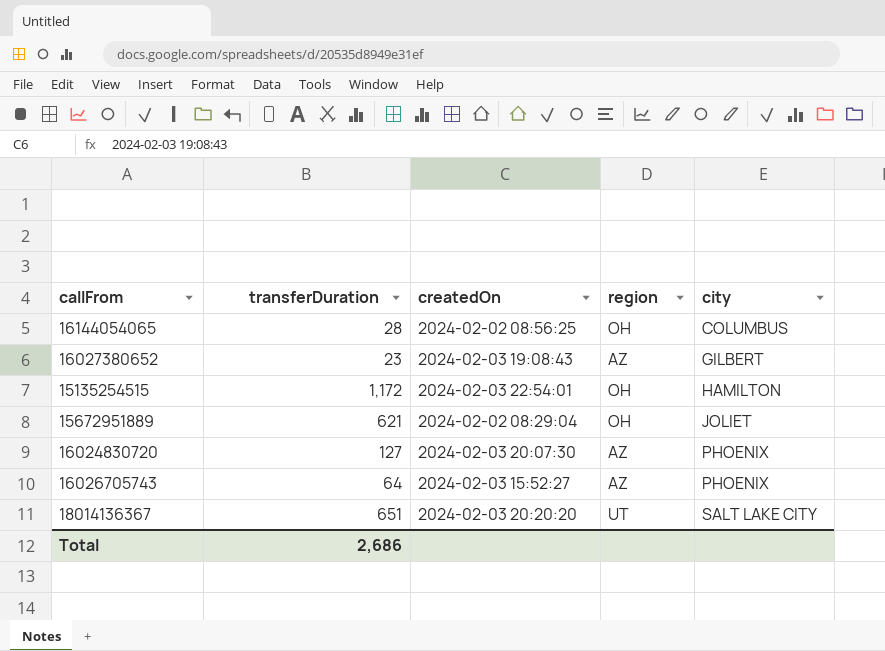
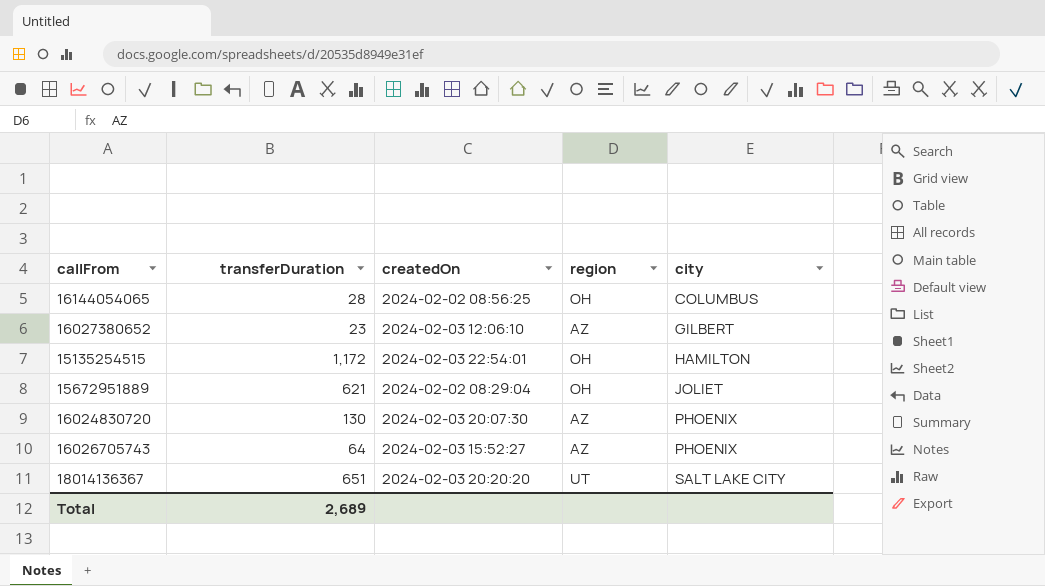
16027380652 | createdOn: 2024-02-03 19:08:43 -> 2024-02-03 12:06:10
16024830720 | transferDuration: 127 -> 130
Total | transferDuration: 2,686 -> 2,689

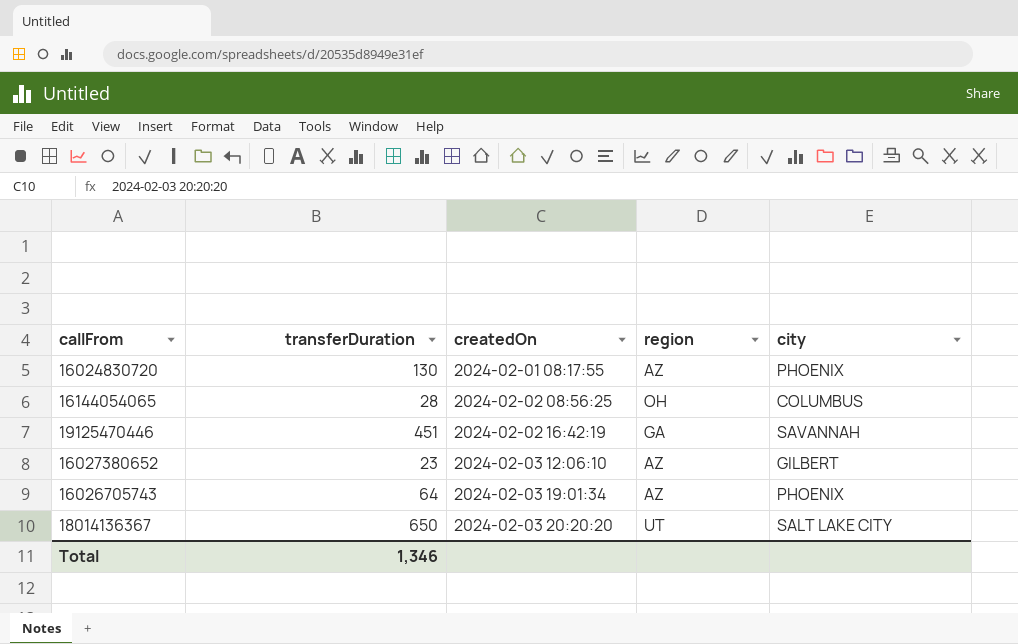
row order: city ascending -> createdOn ascending
row 15135254515: 1,172 | 2024-02-03 22:54:01 | OH | HAMILTON -> none
row 15672951889: 621 | 2024-02-02 08:29:04 | OH | JOLIET -> none
16024830720 | createdOn: 2024-02-03 20:07:30 -> 2024-02-01 08:17:55
row 19125470446: none -> 451 | 2024-02-02 16:42:19 | GA | SAVANNAH
16026705743 | createdOn: 2024-02-03 15:52:27 -> 2024-02-03 19:01:34
18014136367 | transferDuration: 651 -> 650
Total | transferDuration: 2,689 -> 1,346

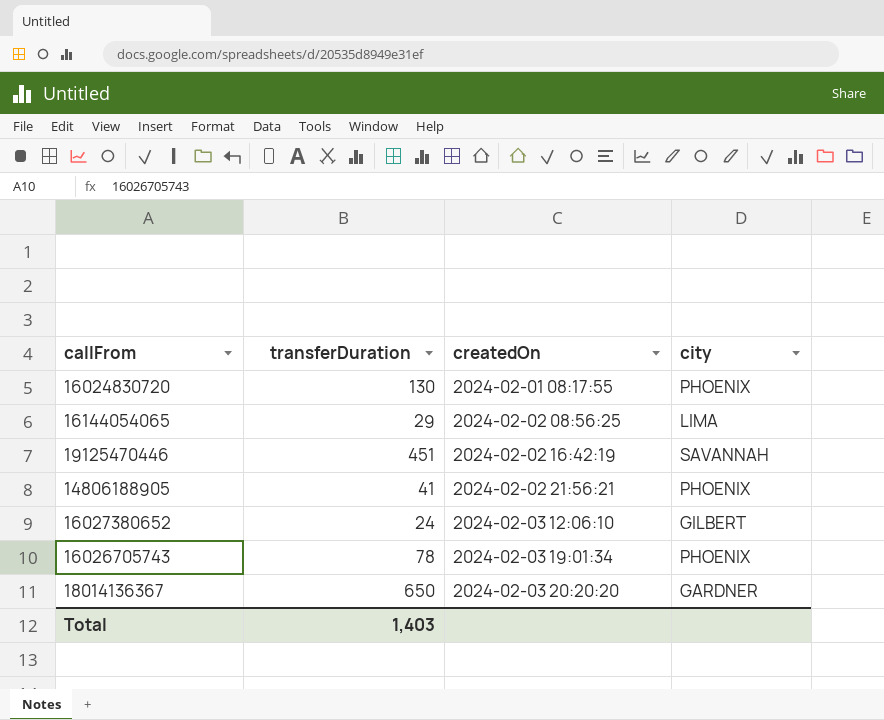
column region | position: 4 -> none
16144054065 | transferDuration: 28 -> 29
16144054065 | city: COLUMBUS -> LIMA
row 14806188905: none -> 41 | 2024-02-02 21:56:21 | PHOENIX
16027380652 | transferDuration: 23 -> 24
16026705743 | transferDuration: 64 -> 78
18014136367 | city: SALT LAKE CITY -> GARDNER
Total | transferDuration: 1,346 -> 1,403

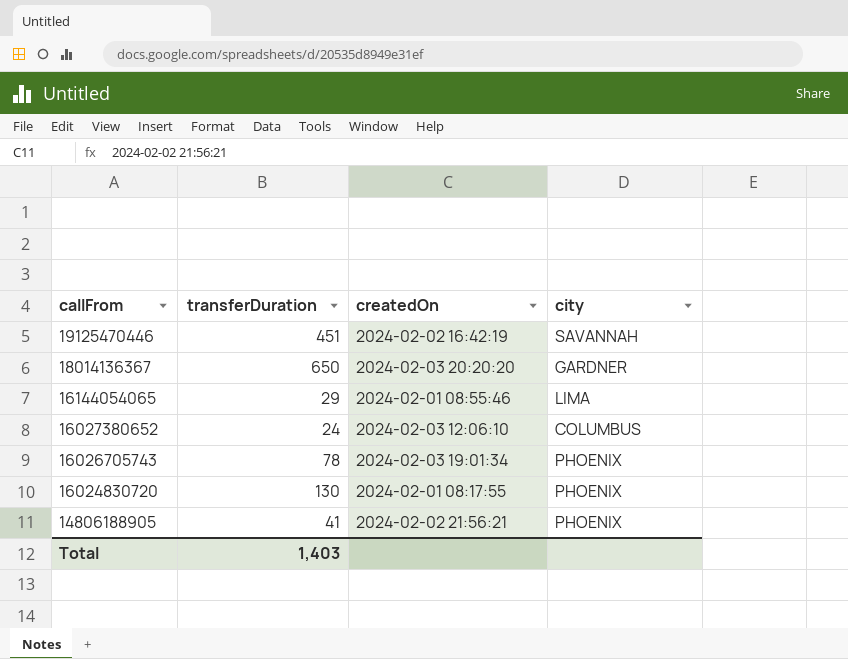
row order: createdOn ascending -> callFrom descending
16144054065 | createdOn: 2024-02-02 08:56:25 -> 2024-02-01 08:55:46
16027380652 | city: GILBERT -> COLUMBUS

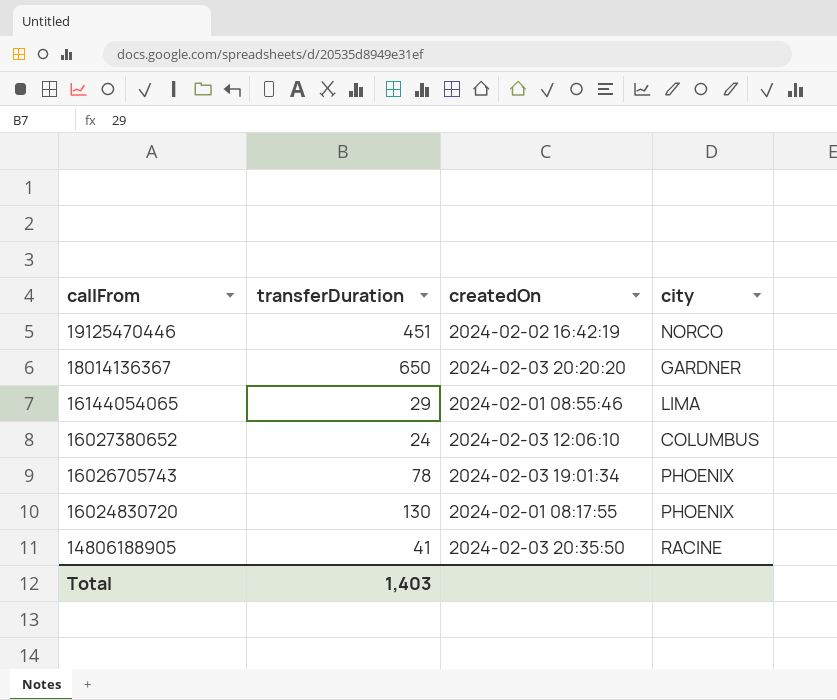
19125470446 | city: SAVANNAH -> NORCO
14806188905 | createdOn: 2024-02-02 21:56:21 -> 2024-02-03 20:35:50
14806188905 | city: PHOENIX -> RACINE

